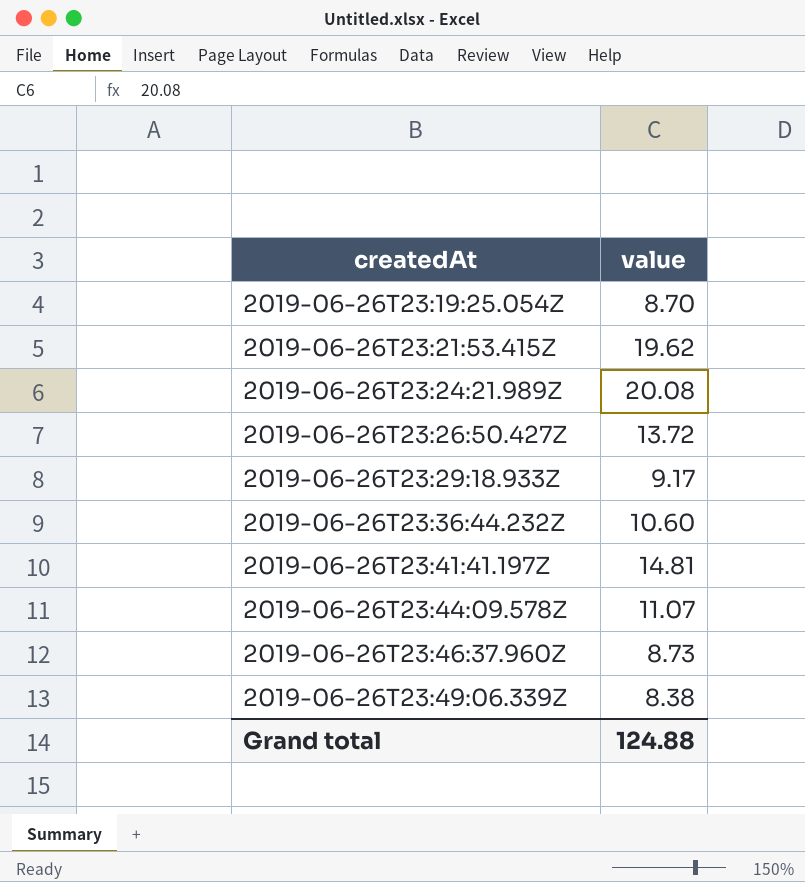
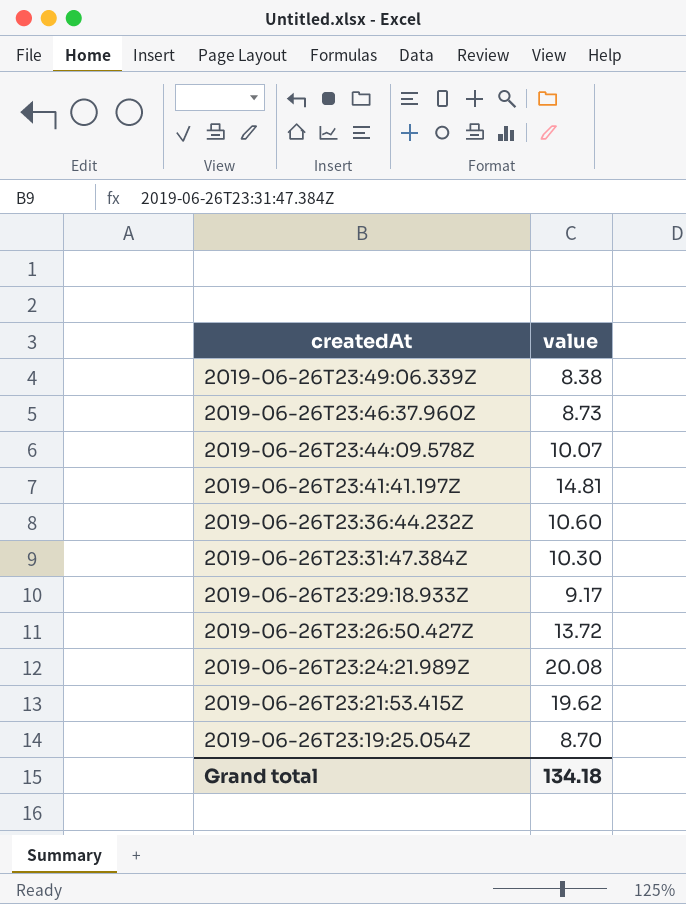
row order: createdAt ascending -> createdAt descending
2019-06-26T23:44:09.578Z | value: 11.07 -> 10.07
row 2019-06-26T23:31:47.384Z: none -> 10.30
Grand total | value: 124.88 -> 134.18

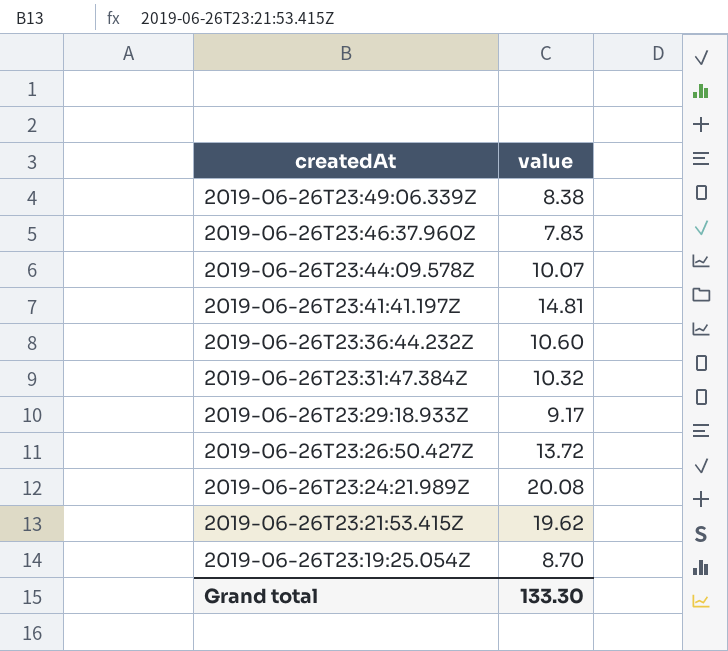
2019-06-26T23:46:37.960Z | value: 8.73 -> 7.83
2019-06-26T23:31:47.384Z | value: 10.30 -> 10.32
Grand total | value: 134.18 -> 133.30

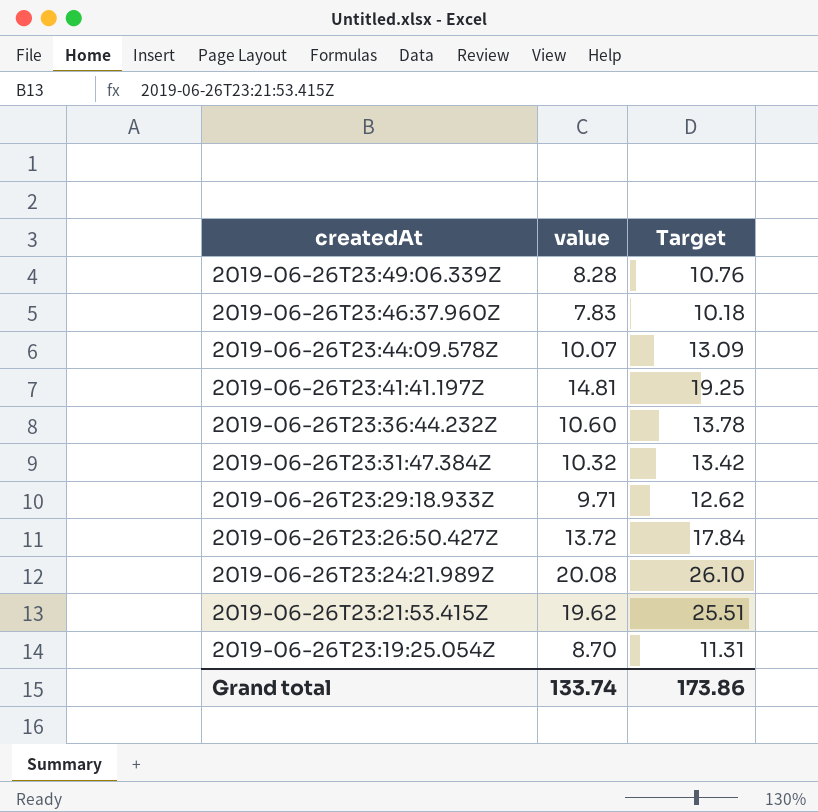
column Target | formula: none -> [value] * 1.3
2019-06-26T23:49:06.339Z | value: 8.38 -> 8.28
2019-06-26T23:29:18.933Z | value: 9.17 -> 9.71
Grand total | value: 133.30 -> 133.74

